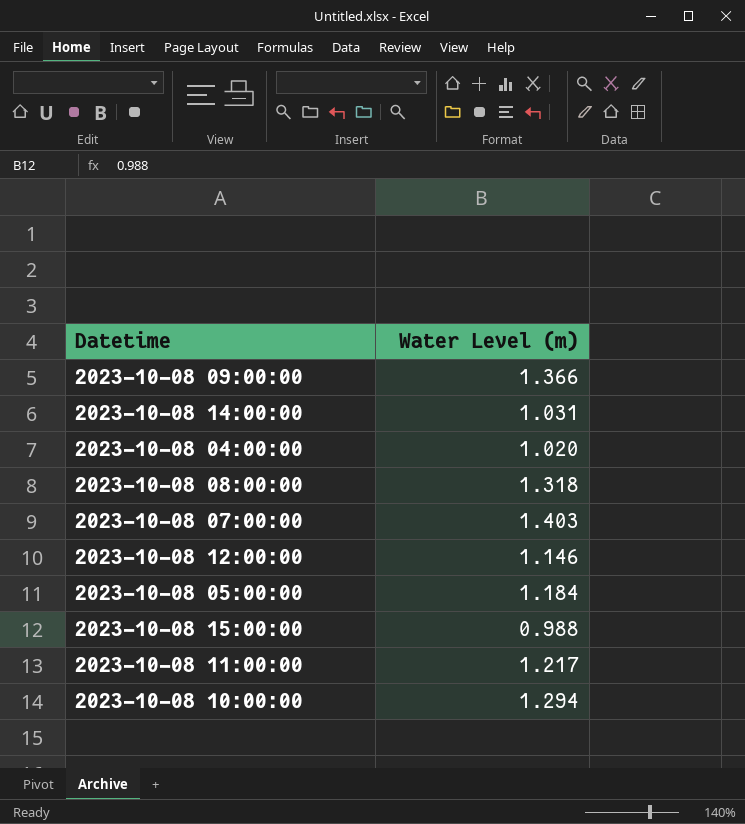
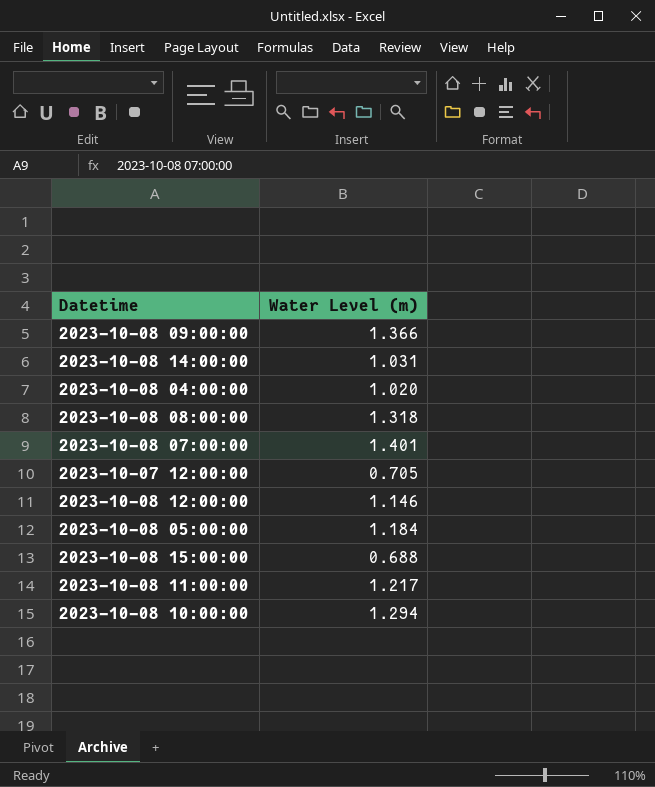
2023-10-08 07:00:00 | Water Level (m): 1.403 -> 1.401
row 2023-10-07 12:00:00: none -> 0.705
2023-10-08 15:00:00 | Water Level (m): 0.988 -> 0.688

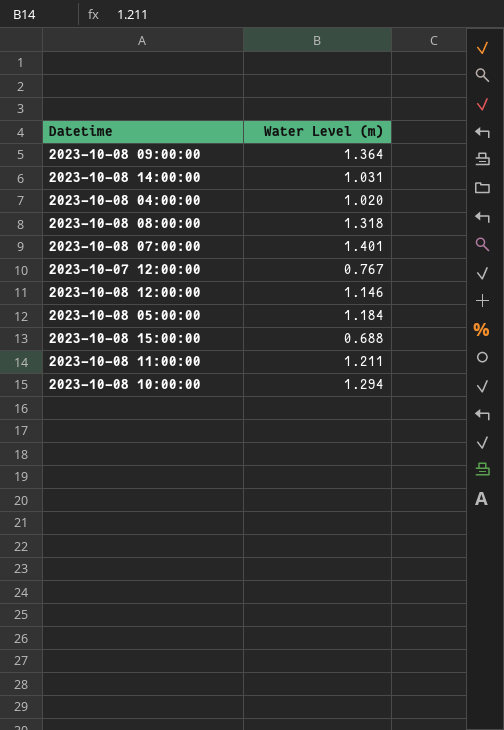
2023-10-08 09:00:00 | Water Level (m): 1.366 -> 1.364
2023-10-07 12:00:00 | Water Level (m): 0.705 -> 0.767
2023-10-08 11:00:00 | Water Level (m): 1.217 -> 1.211

